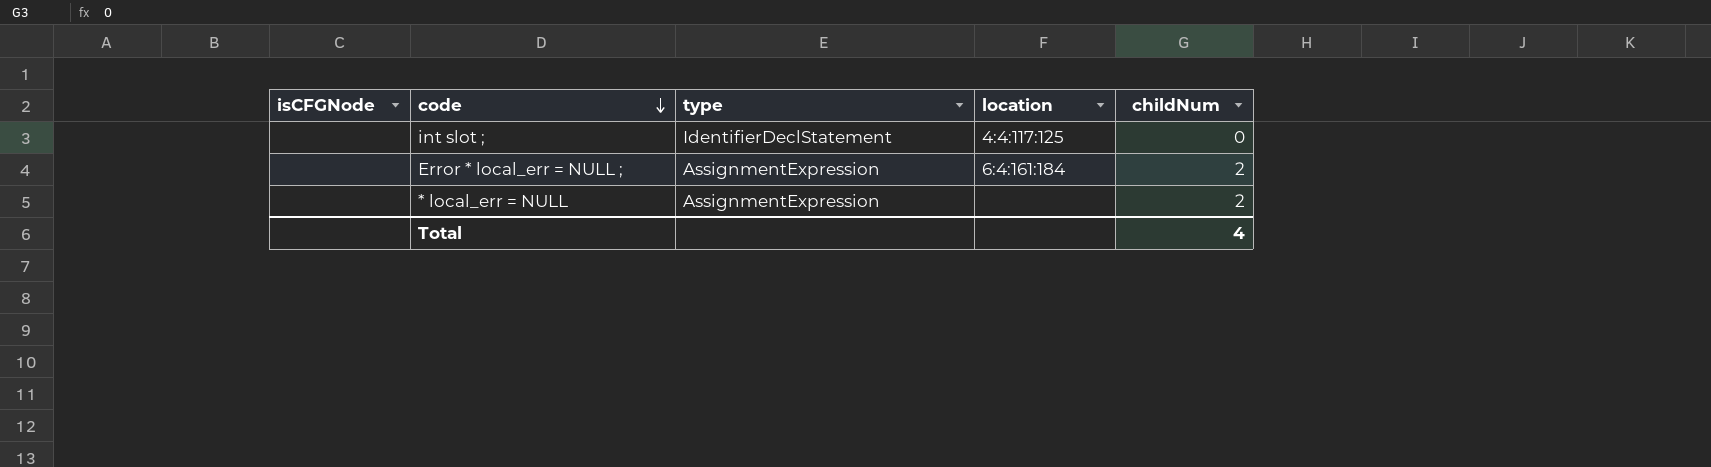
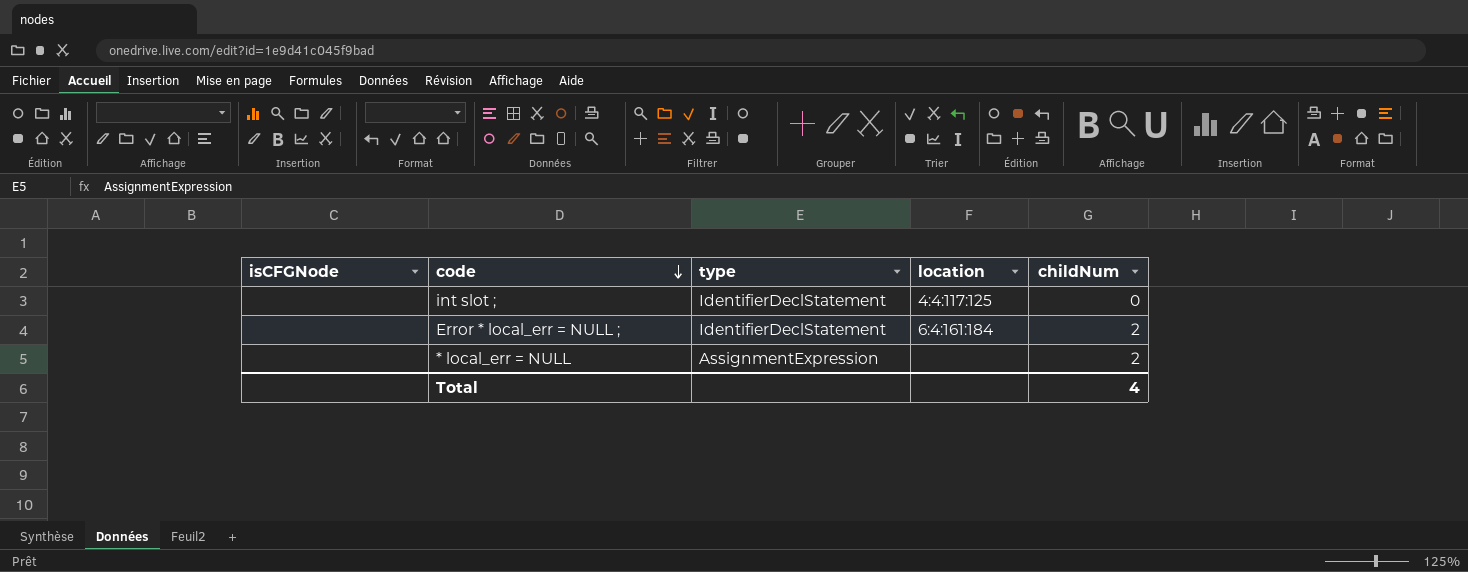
Error * local_err = NULL ; | type: AssignmentExpression -> IdentifierDeclStatement

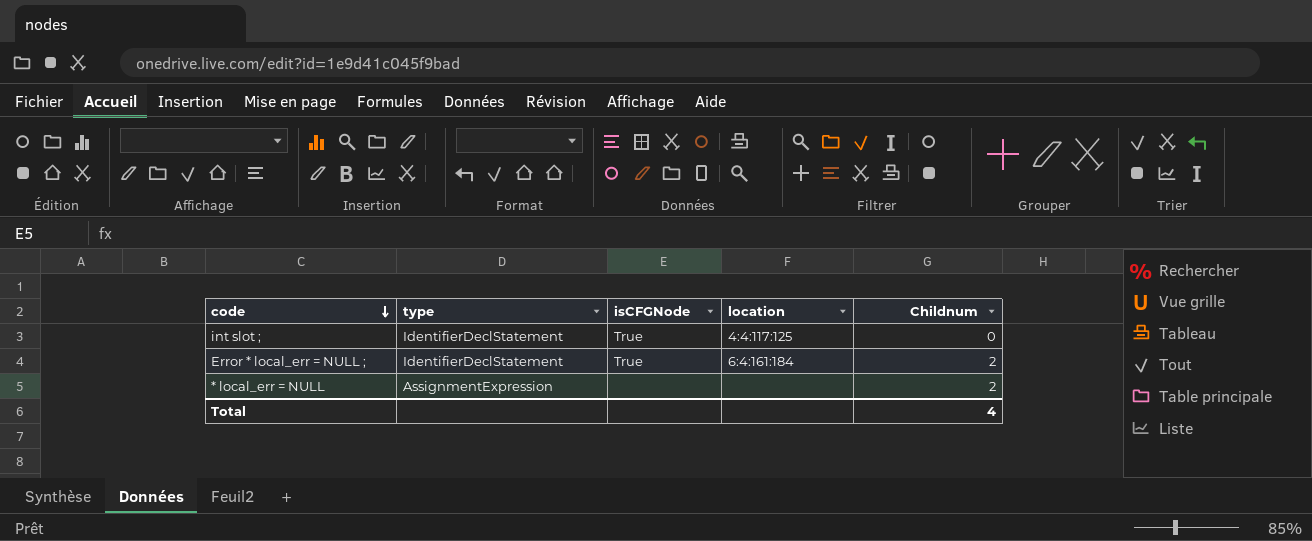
column isCFGNode | position: 1 -> 3
column name: childNum -> Childnum
int slot ; | isCFGNode: none -> True
Error * local_err = NULL ; | isCFGNode: none -> True

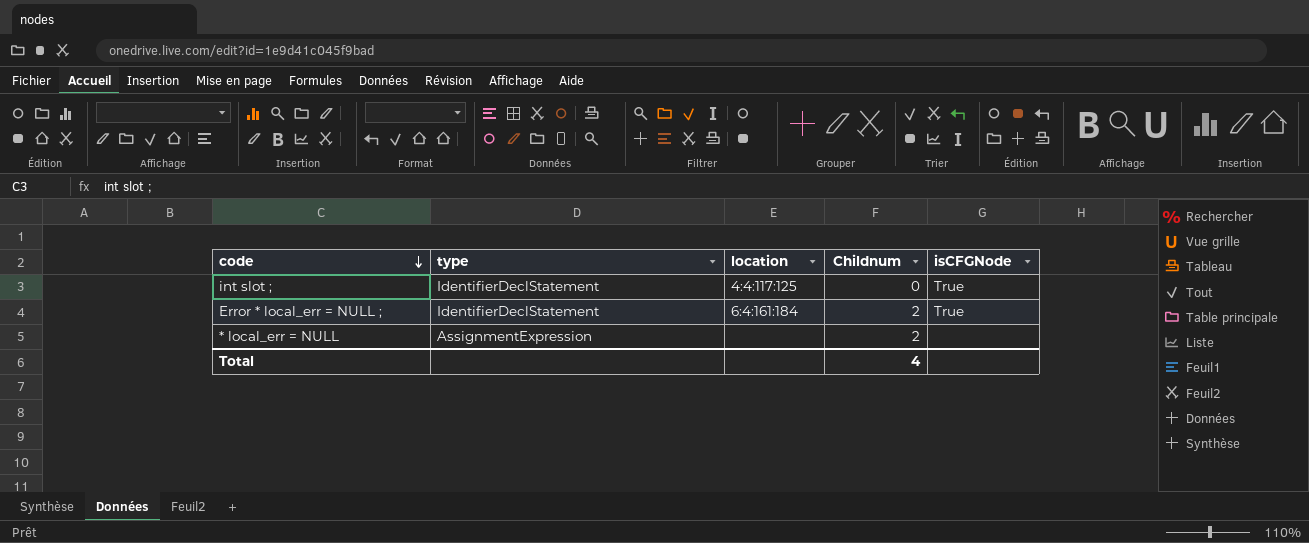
column isCFGNode | position: 3 -> 5

